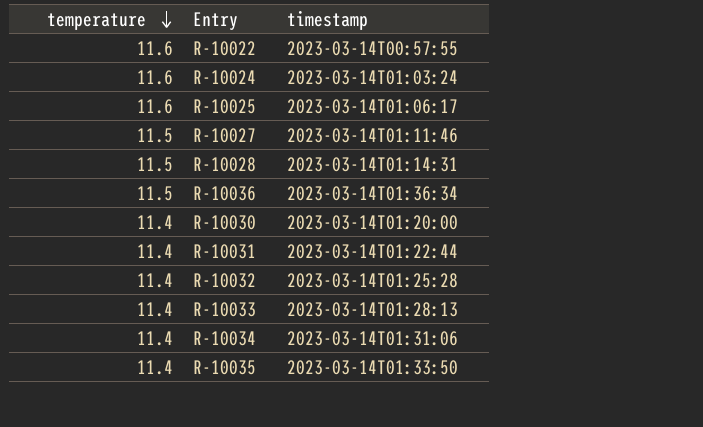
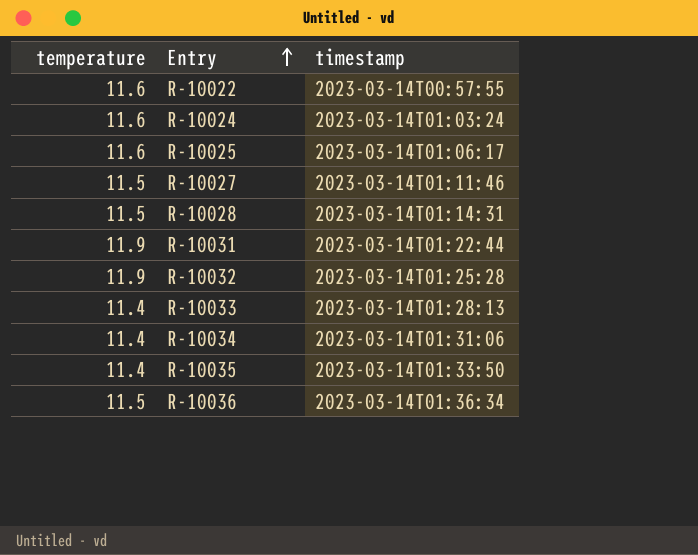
row order: temperature descending -> Entry ascending
row R-10030: 11.4 | 2023-03-14T01:20:00 -> none
R-10031 | temperature: 11.4 -> 11.9
R-10032 | temperature: 11.4 -> 11.9

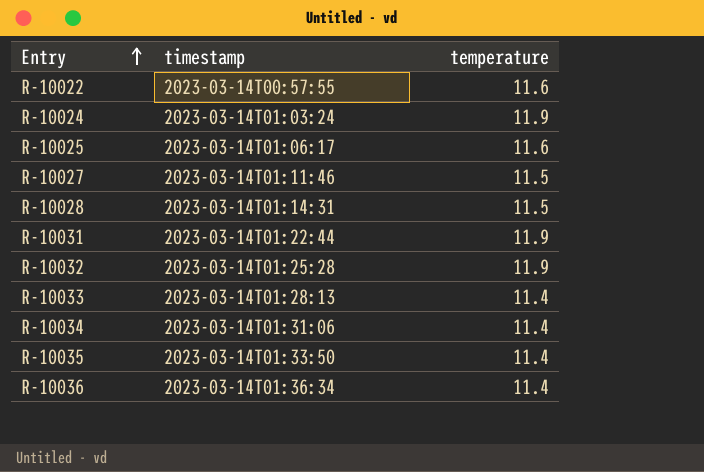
column temperature | position: 1 -> 3
R-10024 | temperature: 11.6 -> 11.9
R-10036 | temperature: 11.5 -> 11.4

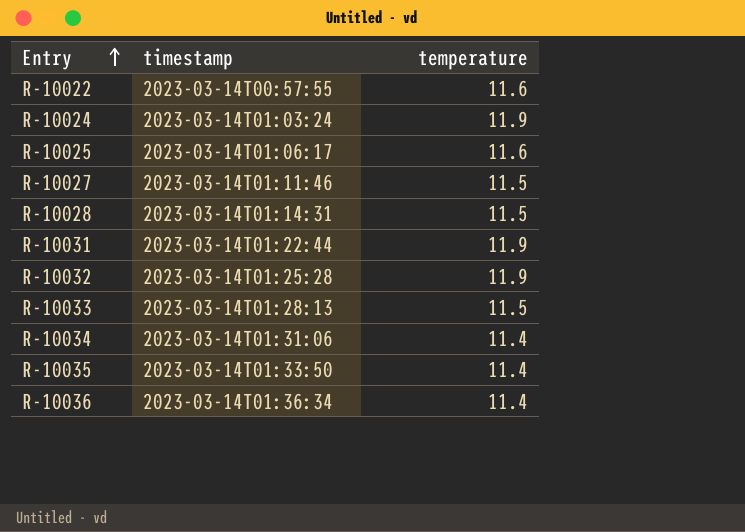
R-10033 | temperature: 11.4 -> 11.5

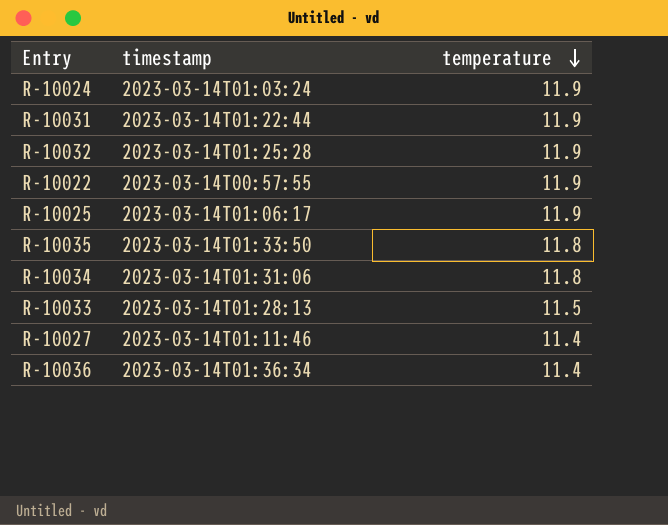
row order: Entry ascending -> temperature descending
row R-10028: 2023-03-14T01:14:31 | 11.5 -> none
R-10022 | temperature: 11.6 -> 11.9
R-10025 | temperature: 11.6 -> 11.9
R-10035 | temperature: 11.4 -> 11.8
R-10034 | temperature: 11.4 -> 11.8
R-10027 | temperature: 11.5 -> 11.4

